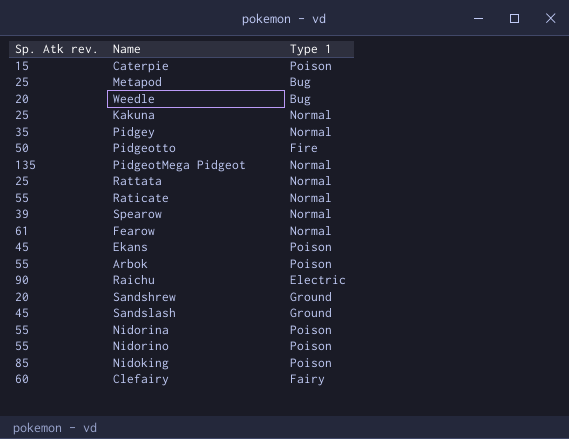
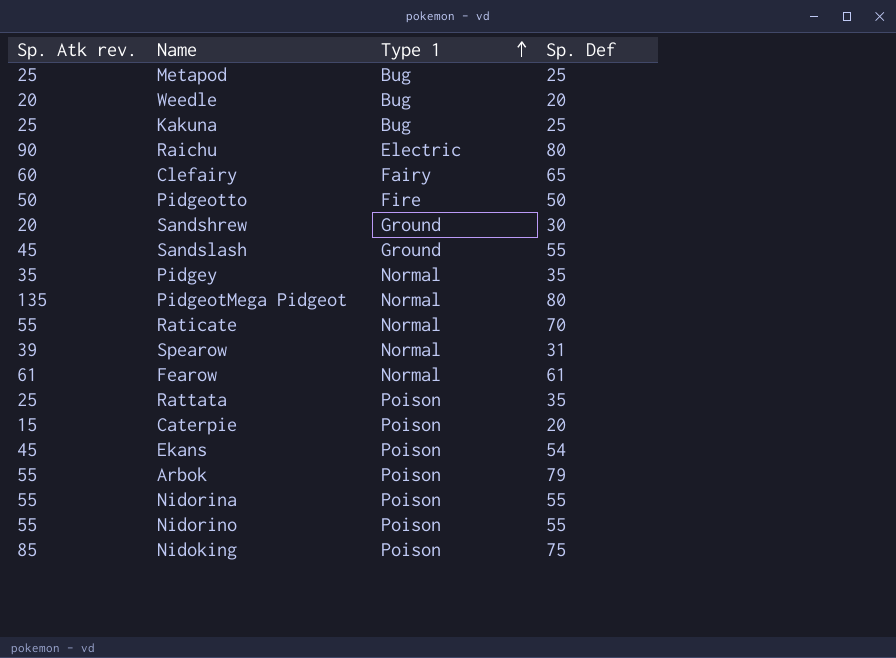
row order: none -> Type 1 ascending
column Sp. Def | position: none -> 4
Kakuna | Type 1: Normal -> Bug
Rattata | Type 1: Normal -> Poison

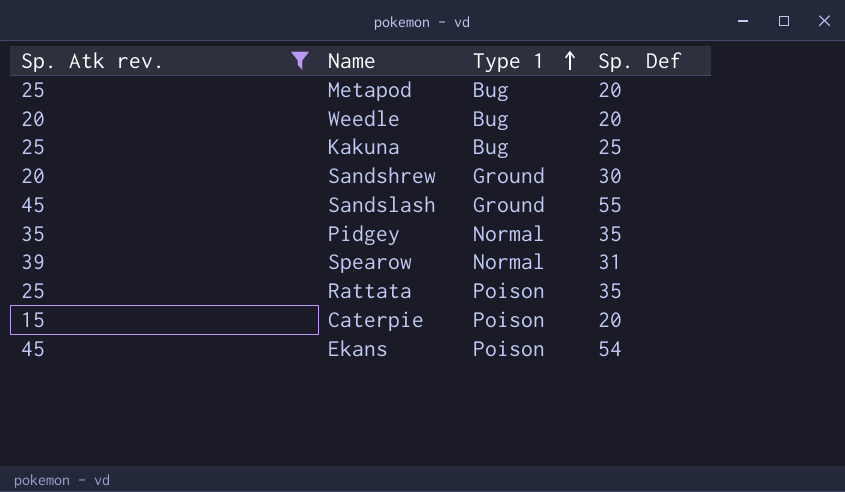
filter: none -> Sp. Atk rev. <= 45
Metapod | Sp. Def: 25 -> 20

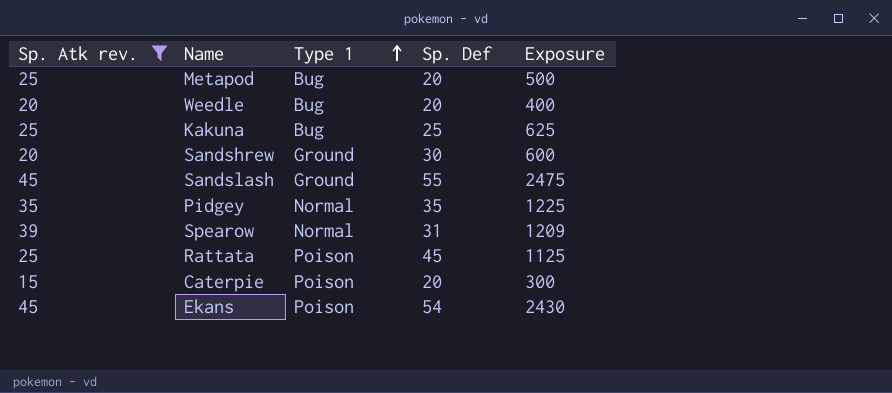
column Exposure | formula: none -> [Sp. Atk rev.] * [Sp. Def]
Rattata | Sp. Def: 35 -> 45

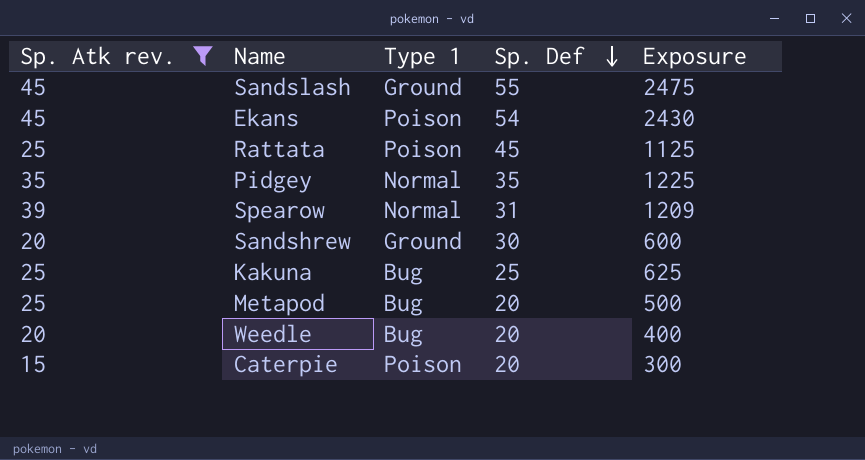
row order: Type 1 ascending -> Sp. Def descending

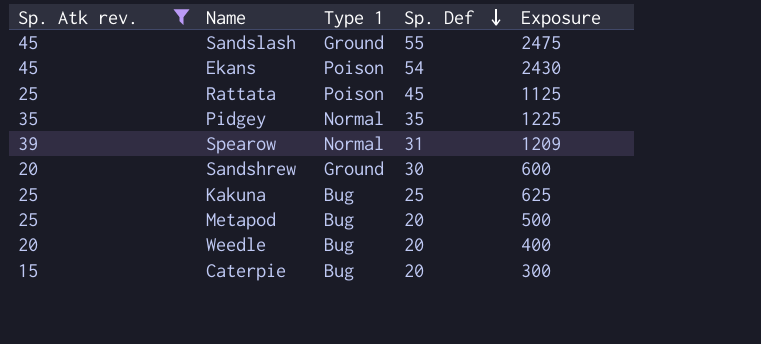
Caterpie | Type 1: Poison -> Bug

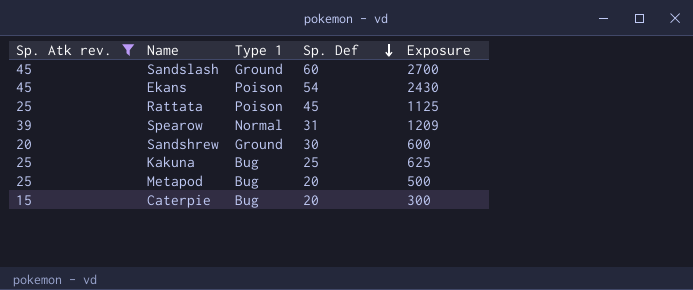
row Pidgey: 35 | Normal | 35 | 1225 -> none
row Weedle: 20 | Bug | 20 | 400 -> none
Sandslash | Sp. Def: 55 -> 60
Sandslash | Exposure: 2475 -> 2700

